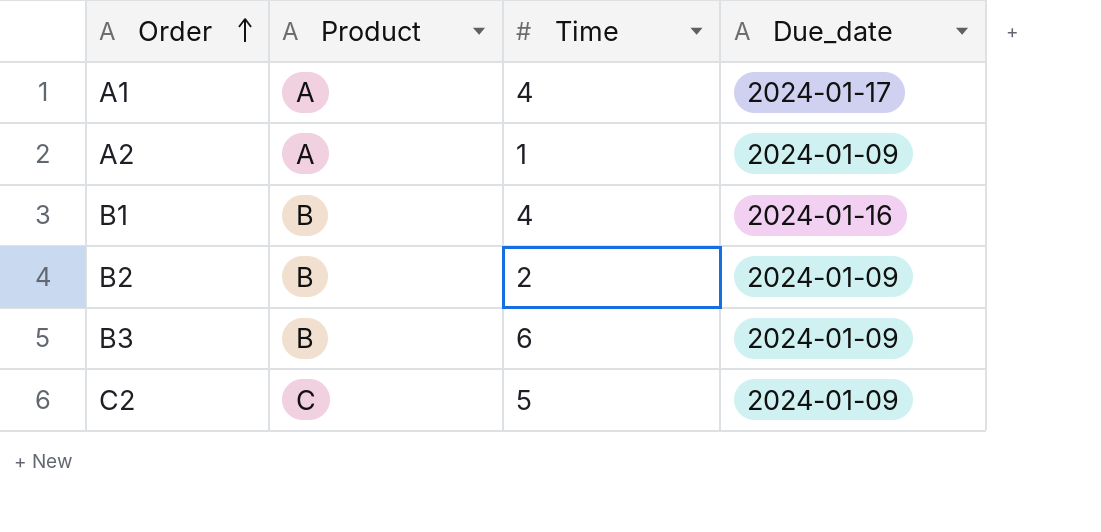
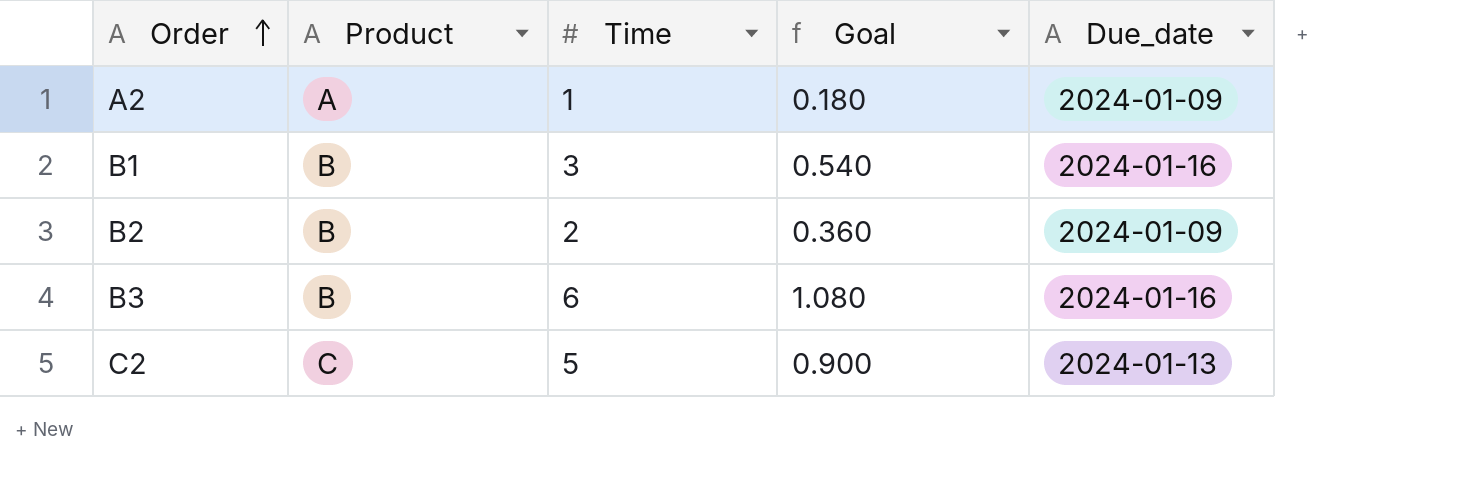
column Goal | formula: none -> [Time] * 0.18
row A1: A | 4 | 2024-01-17 -> none
B1 | Time: 4 -> 3
B3 | Due_date: 2024-01-09 -> 2024-01-16
C2 | Due_date: 2024-01-09 -> 2024-01-13

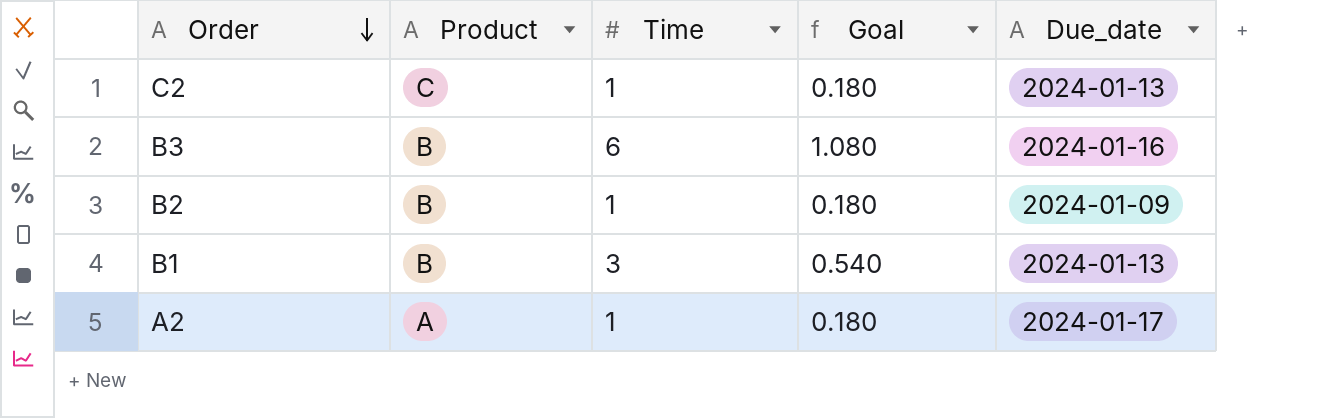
row order: Order ascending -> Order descending
C2 | Time: 5 -> 1
C2 | Goal: 0.900 -> 0.180
B2 | Time: 2 -> 1
B2 | Goal: 0.360 -> 0.180
B1 | Due_date: 2024-01-16 -> 2024-01-13
A2 | Due_date: 2024-01-09 -> 2024-01-17

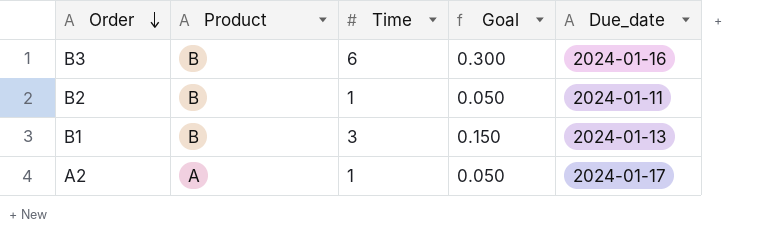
column Goal | formula: [Time] * 0.18 -> [Time] * 0.05
row C2: C | 1 | 0.180 | 2024-01-13 -> none
B2 | Due_date: 2024-01-09 -> 2024-01-11

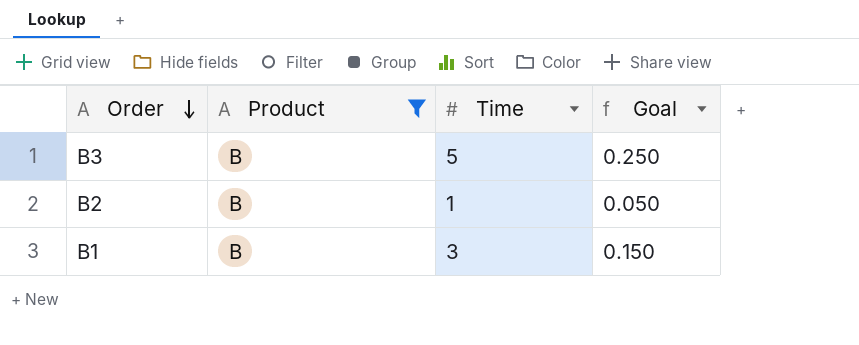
filter: none -> Product = B
column Due_date | position: 5 -> none
B3 | Time: 6 -> 5
B3 | Goal: 0.300 -> 0.250

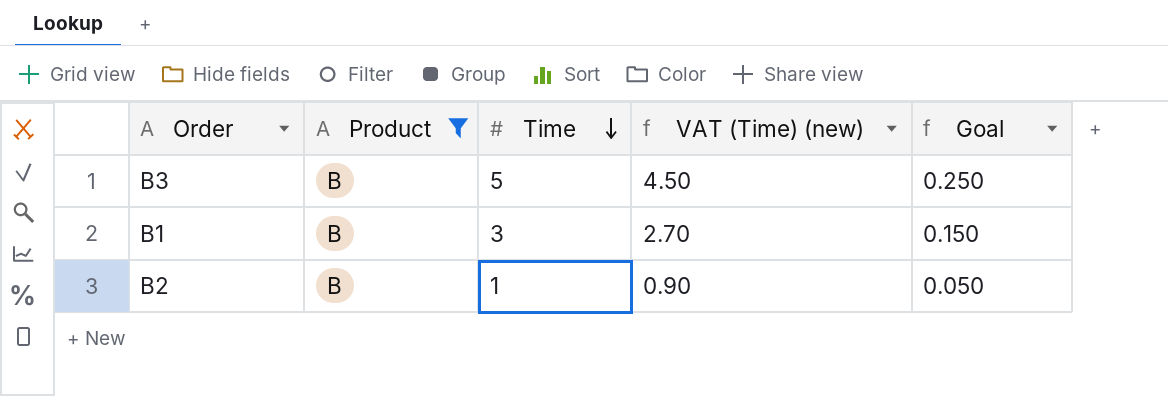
row order: Order descending -> Time descending
column VAT (Time) (new) | formula: none -> [Time] * 0.9

